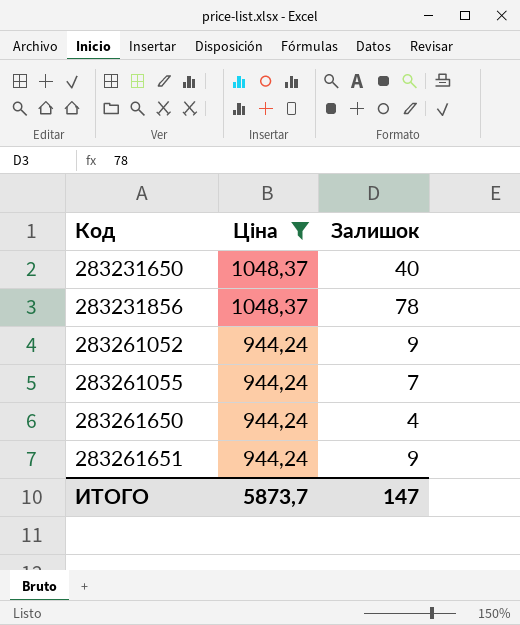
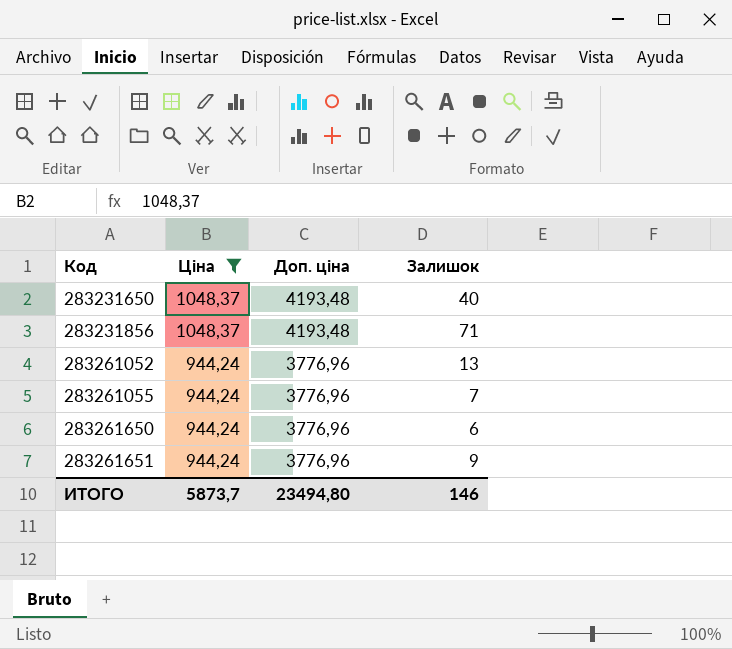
column Доп. ціна | position: none -> 3
283231856 | Залишок: 78 -> 71
283261052 | Залишок: 9 -> 13
283261650 | Залишок: 4 -> 6
ИТОГО | Залишок: 147 -> 146

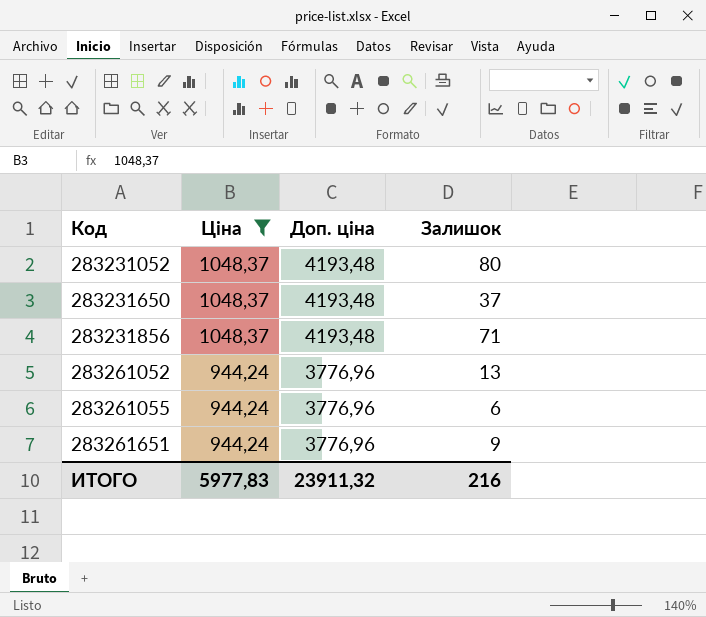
row 283261650: 944,24 | 3776,96 | 6 -> none
row 283231052: none -> 1048,37 | 4193,48 | 80
283231650 | Залишок: 40 -> 37
283261055 | Залишок: 7 -> 6
ИТОГО | Ціна: 5873,7 -> 5977,83
ИТОГО | Доп. ціна: 23494,80 -> 23911,32
ИТОГО | Залишок: 146 -> 216

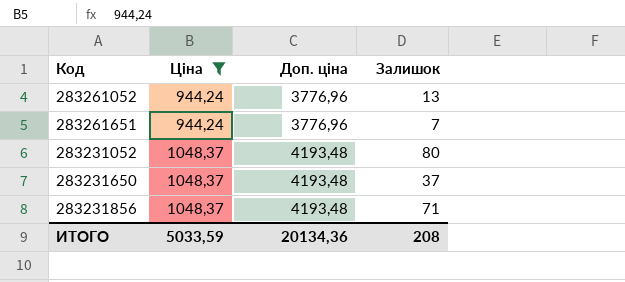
row order: Код ascending -> Ціна ascending
row 283261055: 944,24 | 3776,96 | 6 -> none
283261651 | Залишок: 9 -> 7
ИТОГО | Ціна: 5977,83 -> 5033,59
ИТОГО | Доп. ціна: 23911,32 -> 20134,36
ИТОГО | Залишок: 216 -> 208

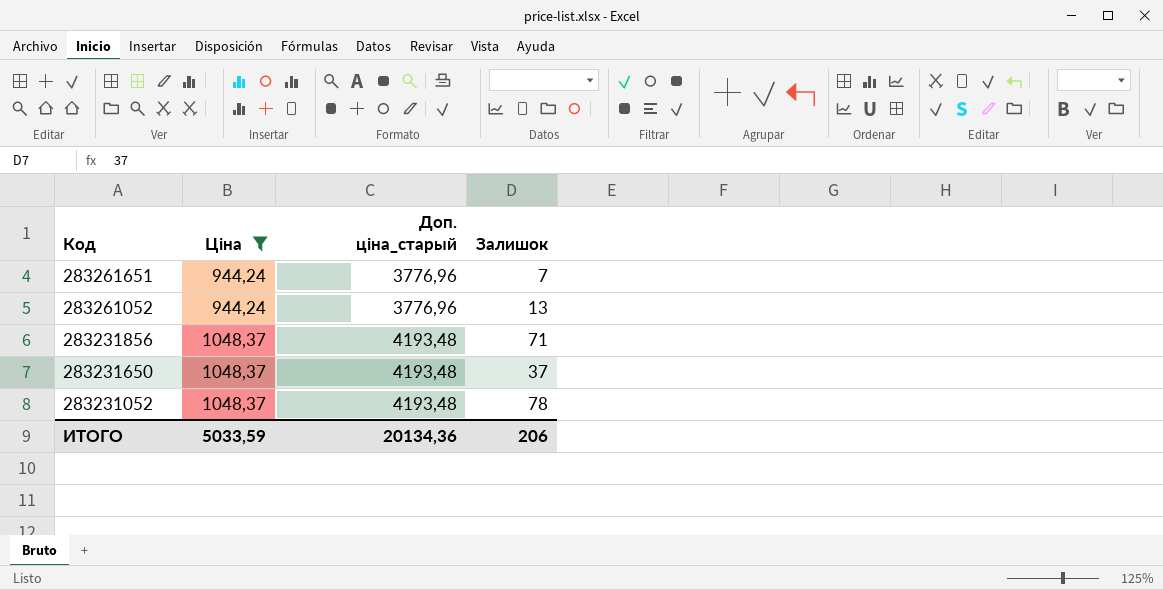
row order: Ціна ascending -> Код descending
column name: Доп. ціна -> Доп. ціна_старый
283231052 | Залишок: 80 -> 78
ИТОГО | Залишок: 208 -> 206

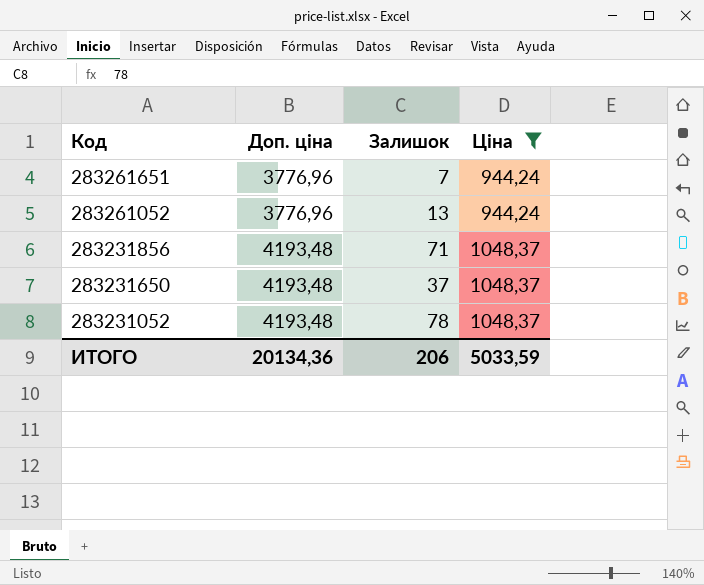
column name: Доп. ціна_старый -> Доп. ціна
column Ціна | position: 2 -> 4

